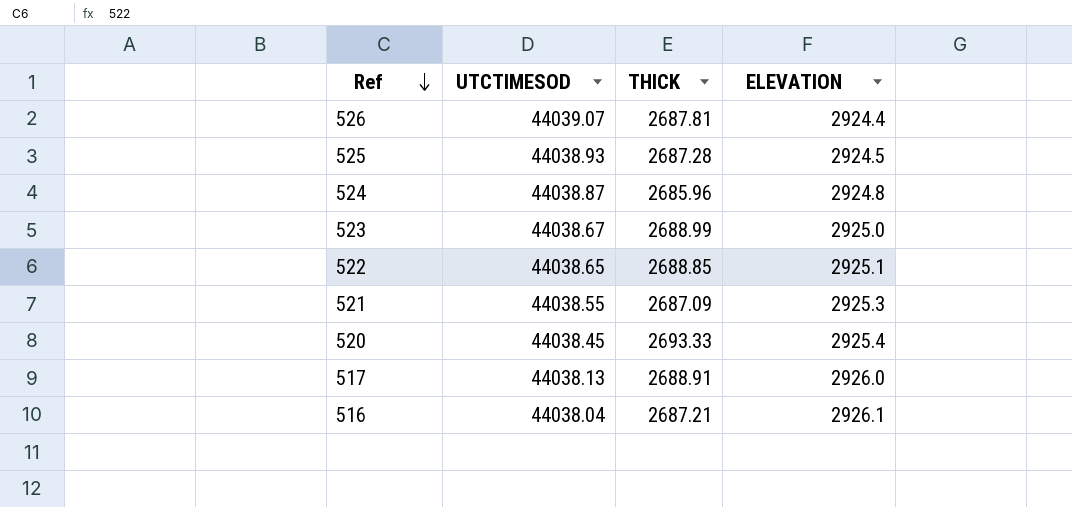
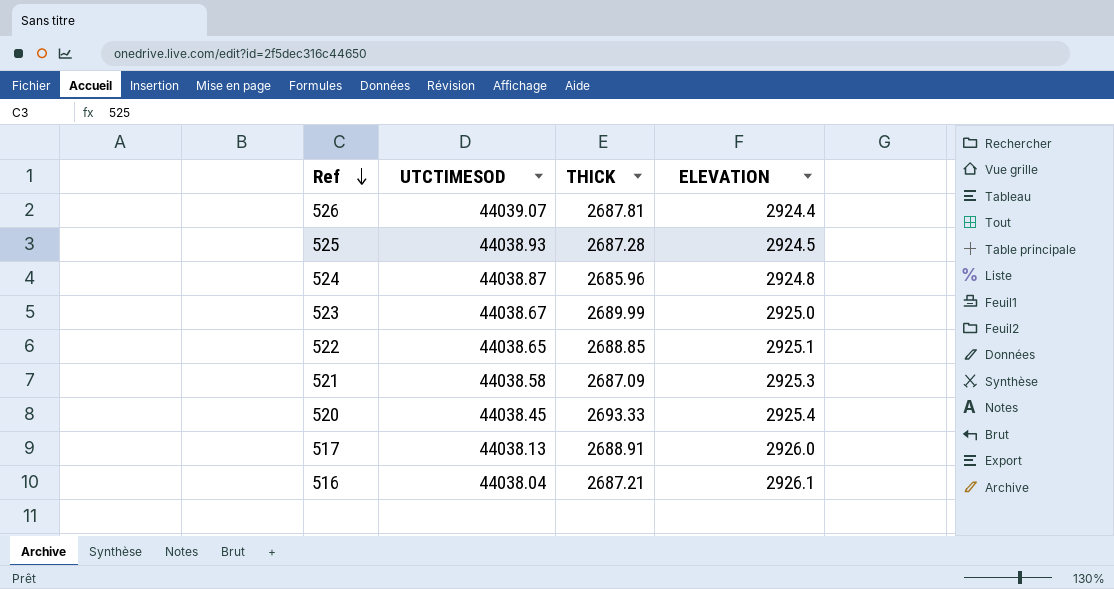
523 | THICK: 2688.99 -> 2689.99
521 | UTCTIMESOD: 44038.55 -> 44038.58

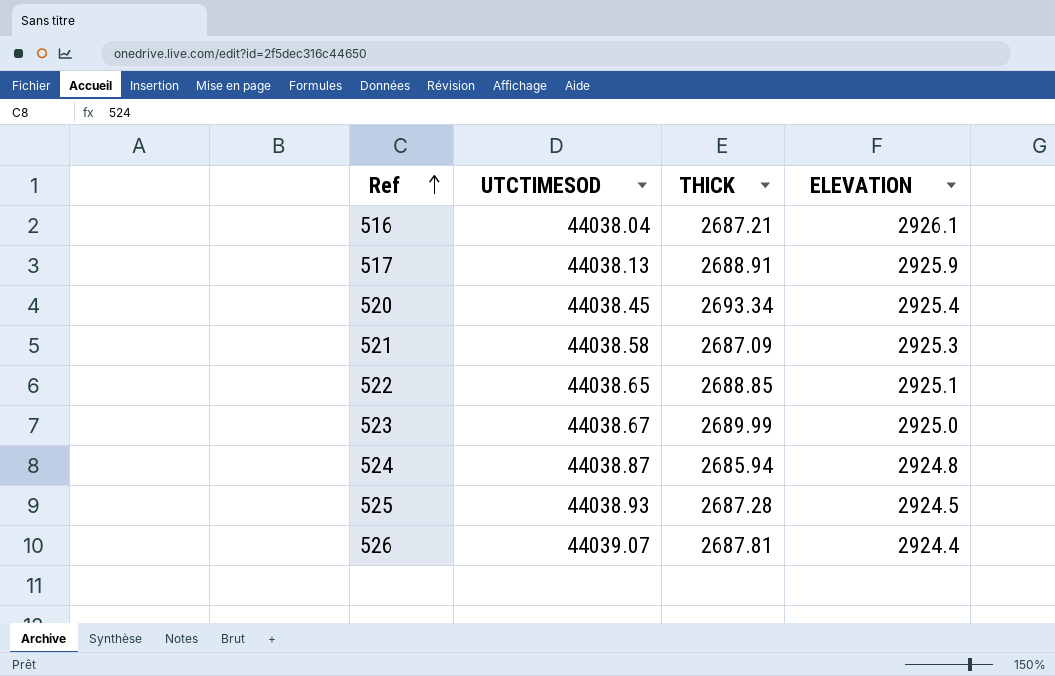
row order: Ref descending -> Ref ascending
517 | ELEVATION: 2926.0 -> 2925.9
520 | THICK: 2693.33 -> 2693.34
524 | THICK: 2685.96 -> 2685.94

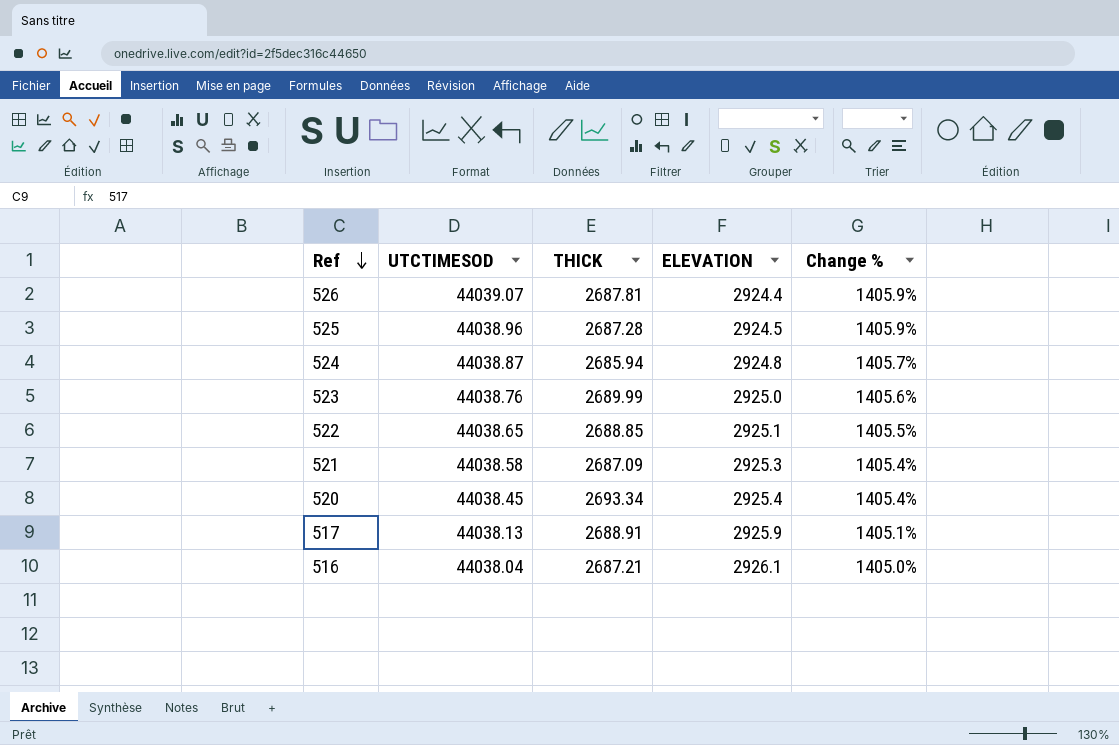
row order: Ref ascending -> Ref descending
column Change % | formula: none -> ([UTCTIMESOD] - [ELEVATION]) / [ELEVATION]
525 | UTCTIMESOD: 44038.93 -> 44038.96
523 | UTCTIMESOD: 44038.67 -> 44038.76

